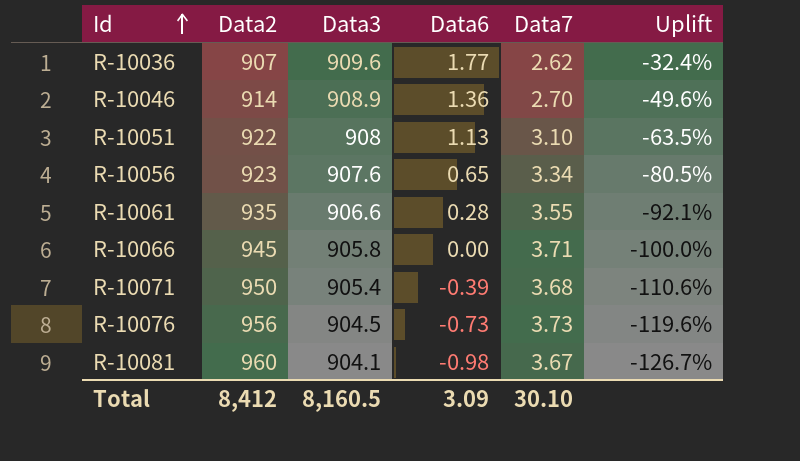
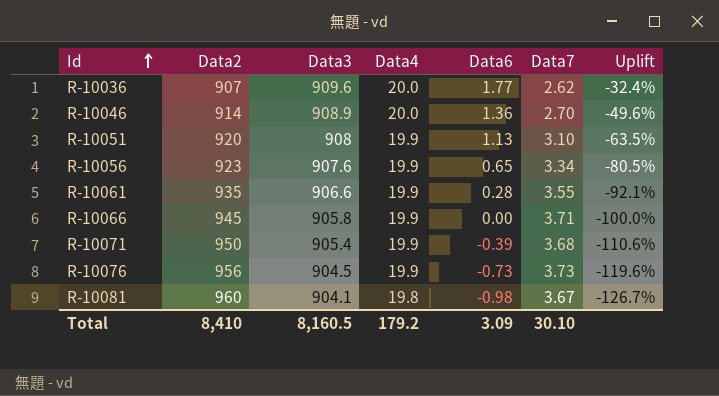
column Data4 | position: none -> 4
R-10051 | Data2: 922 -> 920
Total | Data2: 8,412 -> 8,410

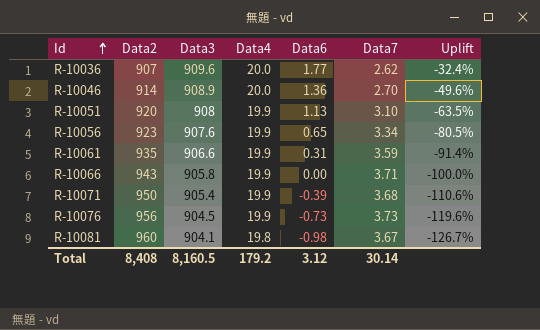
R-10061 | Data6: 0.28 -> 0.31
R-10061 | Data7: 3.55 -> 3.59
R-10061 | Uplift: -92.1% -> -91.4%
R-10066 | Data2: 945 -> 943
Total | Data2: 8,410 -> 8,408
Total | Data6: 3.09 -> 3.12
Total | Data7: 30.10 -> 30.14

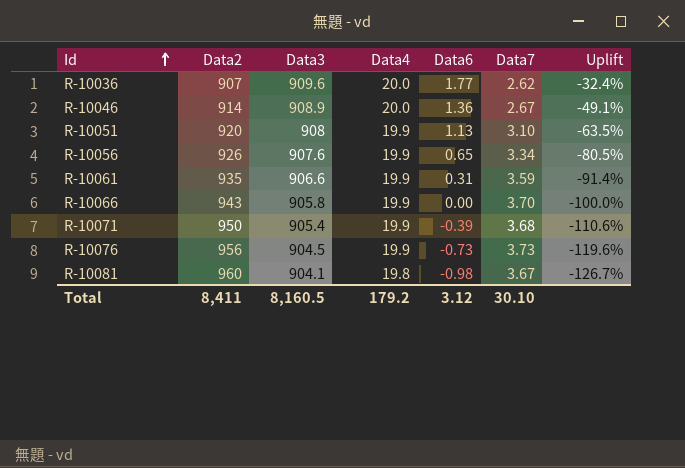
R-10046 | Data7: 2.70 -> 2.67
R-10046 | Uplift: -49.6% -> -49.1%
R-10056 | Data2: 923 -> 926
R-10066 | Data7: 3.71 -> 3.70
Total | Data2: 8,408 -> 8,411
Total | Data7: 30.14 -> 30.10

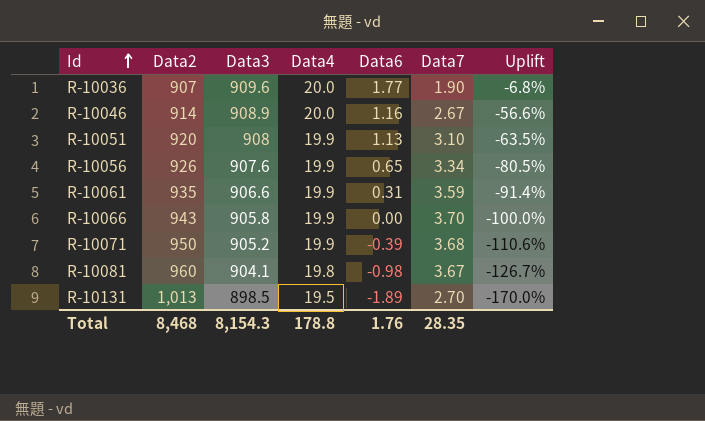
row R-10076: 956 | 904.5 | 19.9 | -0.73 | 3.73 | -119.6% -> none
R-10036 | Data7: 2.62 -> 1.90
R-10036 | Uplift: -32.4% -> -6.8%
R-10046 | Data6: 1.36 -> 1.16
R-10046 | Uplift: -49.1% -> -56.6%
R-10071 | Data3: 905.4 -> 905.2
row R-10131: none -> 1,013 | 898.5 | 19.5 | -1.89 | 2.70 | -170.0%
Total | Data2: 8,411 -> 8,468
Total | Data3: 8,160.5 -> 8,154.3
Total | Data4: 179.2 -> 178.8
Total | Data6: 3.12 -> 1.76
Total | Data7: 30.10 -> 28.35

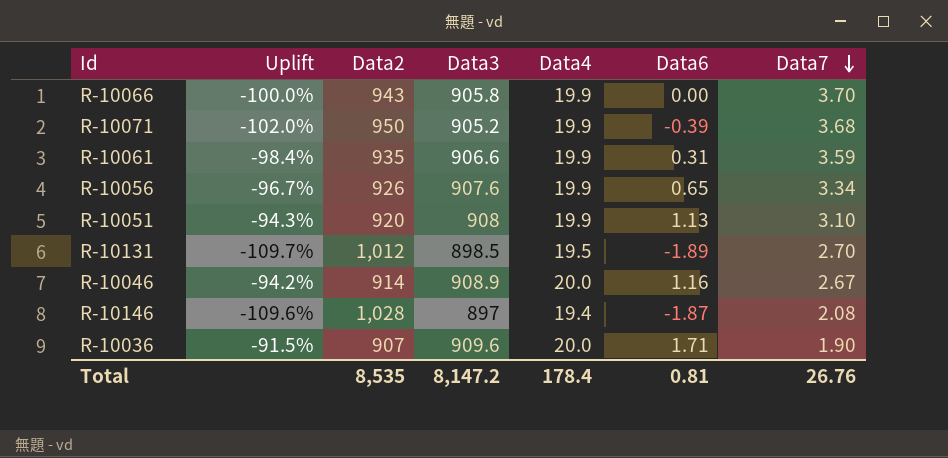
row order: Id ascending -> Data7 descending
column Uplift | formula: ([Data6] - [Data7]) / [Data7] -> ([Data6] - [Data4]) / [Data4]
column Uplift | position: 7 -> 2
row R-10081: 960 | 904.1 | 19.8 | -0.98 | 3.67 | -126.7% -> none
R-10131 | Data2: 1,013 -> 1,012
row R-10146: none -> -109.6% | 1,028 | 897 | 19.4 | -1.87 | 2.08
R-10036 | Data6: 1.77 -> 1.71
Total | Data2: 8,468 -> 8,535
Total | Data3: 8,154.3 -> 8,147.2
Total | Data4: 178.8 -> 178.4
Total | Data6: 1.76 -> 0.81
Total | Data7: 28.35 -> 26.76

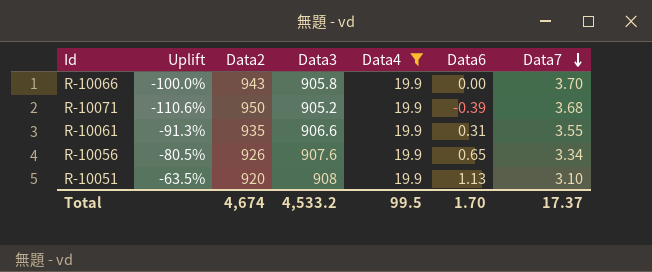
filter: none -> Data4 = 19.9
column Uplift | formula: ([Data6] - [Data4]) / [Data4] -> ([Data6] - [Data7]) / [Data7]
R-10061 | Data7: 3.59 -> 3.55
Total | Data2: 8,535 -> 4,674
Total | Data3: 8,147.2 -> 4,533.2
Total | Data4: 178.4 -> 99.5
Total | Data6: 0.81 -> 1.70
Total | Data7: 26.76 -> 17.37

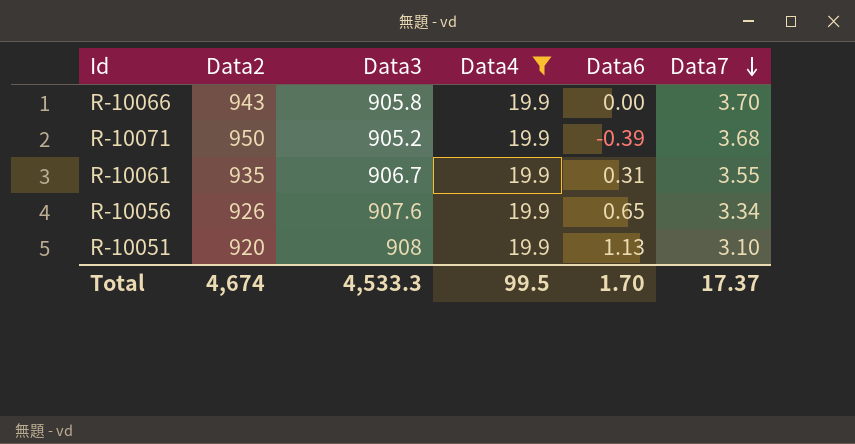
column Uplift | formula: ([Data6] - [Data7]) / [Data7] -> none
R-10061 | Data3: 906.6 -> 906.7
Total | Data3: 4,533.2 -> 4,533.3

